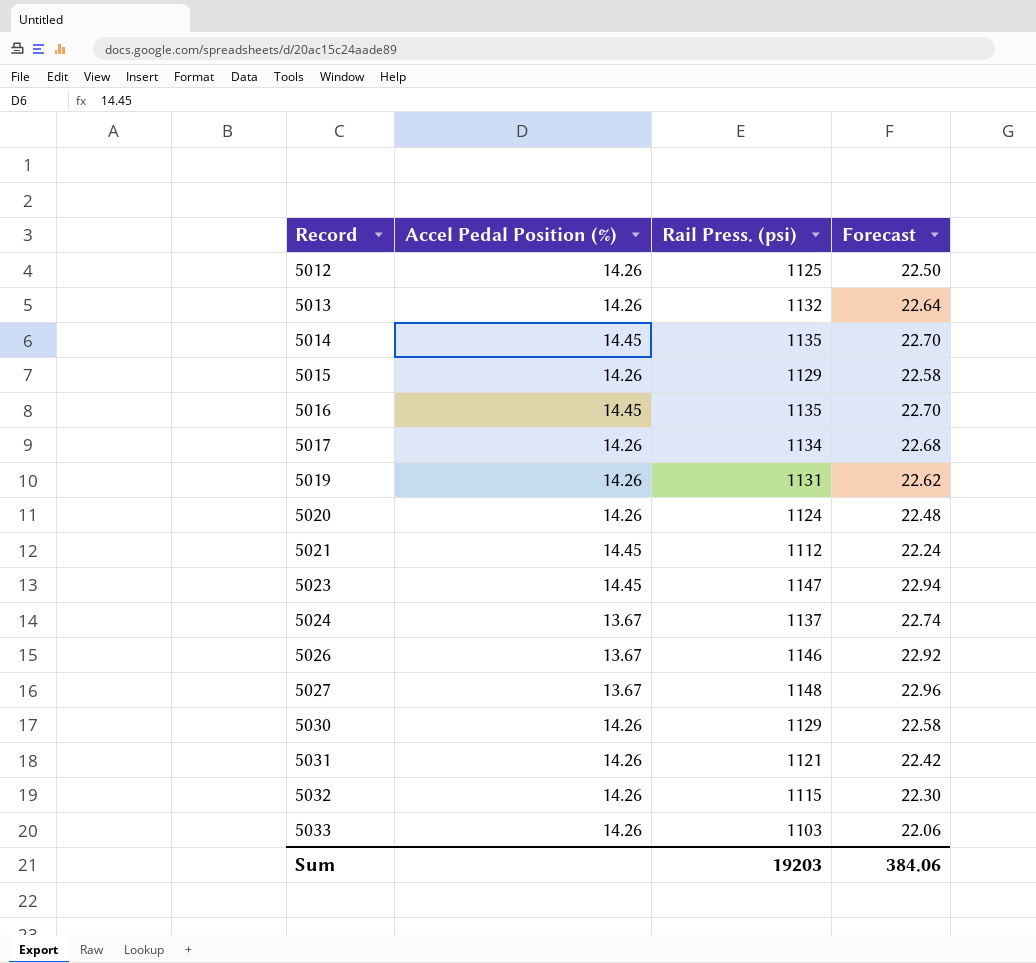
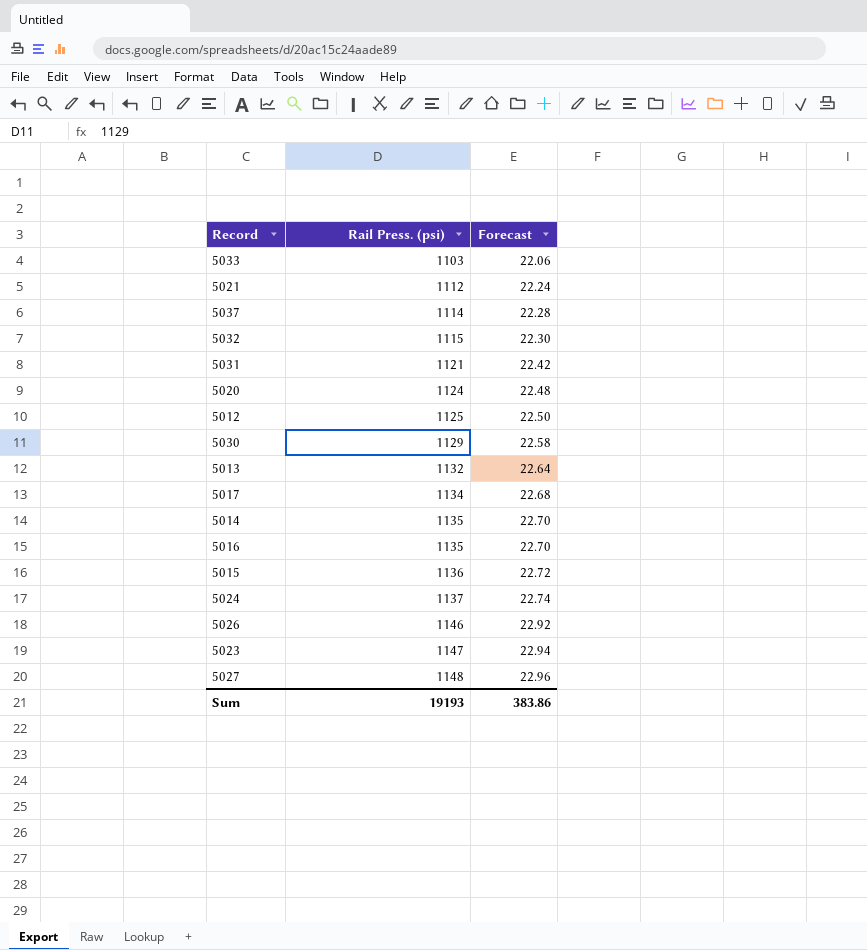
row order: Record ascending -> Rail Press. (psi) ascending
column Accel Pedal Position (%) | position: 2 -> none
row 5019: 14.26 | 1131 | 22.62 -> none
row 5037: none -> 1114 | 22.28
5015 | Rail Press. (psi): 1129 -> 1136
5015 | Forecast: 22.58 -> 22.72
Sum | Rail Press. (psi): 19203 -> 19193
Sum | Forecast: 384.06 -> 383.86

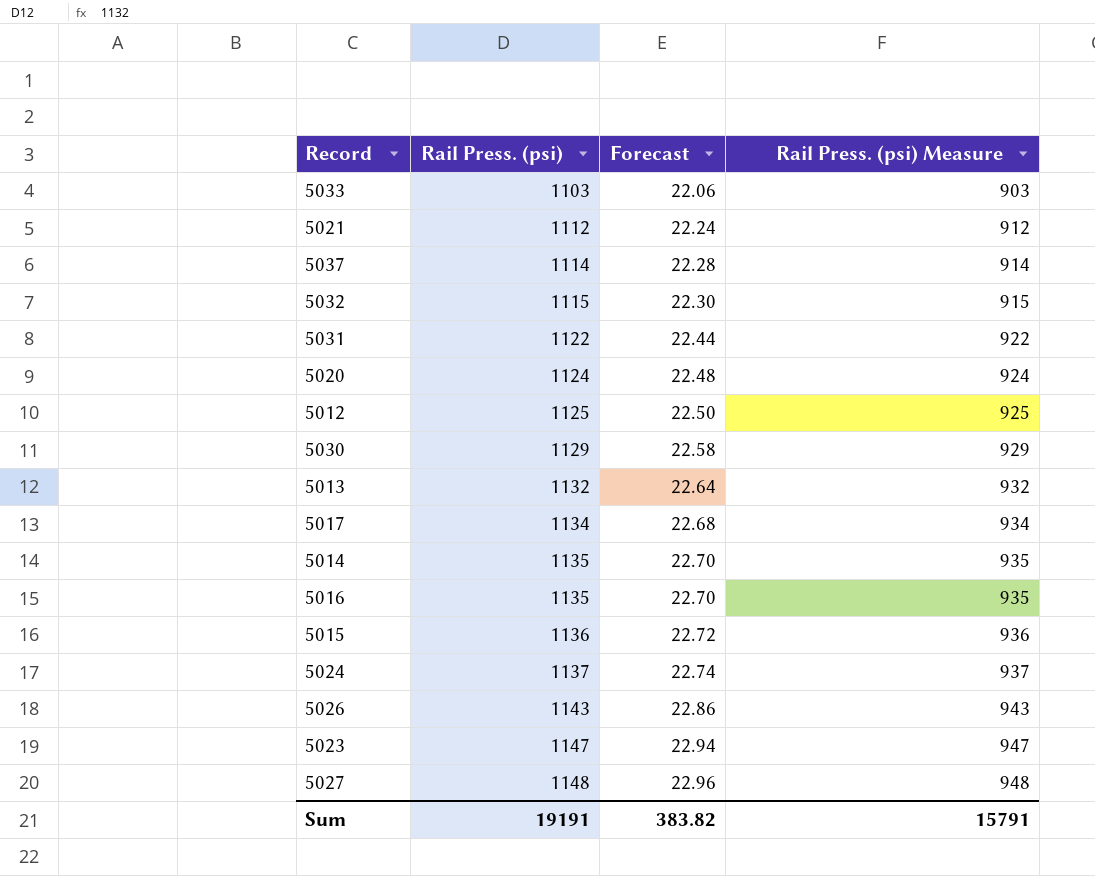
column Rail Press. (psi) Measure | formula: none -> [Rail Press. (psi)] - 200
5031 | Rail Press. (psi): 1121 -> 1122
5031 | Forecast: 22.42 -> 22.44
5026 | Rail Press. (psi): 1146 -> 1143
5026 | Forecast: 22.92 -> 22.86
Sum | Rail Press. (psi): 19193 -> 19191
Sum | Forecast: 383.86 -> 383.82

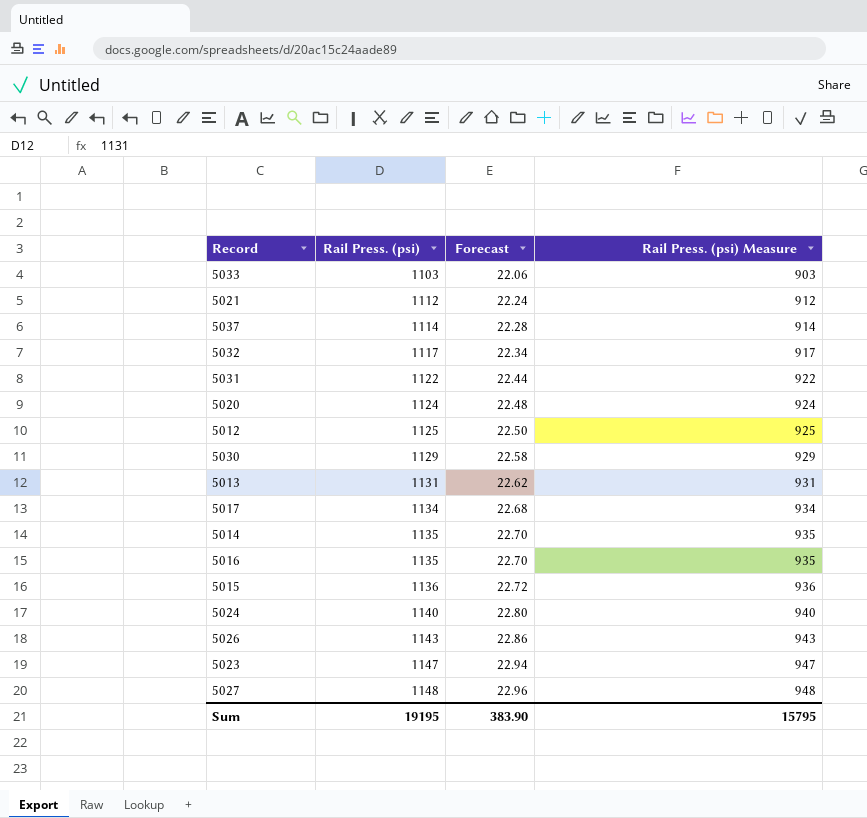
5032 | Rail Press. (psi): 1115 -> 1117
5032 | Forecast: 22.30 -> 22.34
5032 | Rail Press. (psi) Measure: 915 -> 917
5013 | Rail Press. (psi): 1132 -> 1131
5013 | Forecast: 22.64 -> 22.62
5013 | Rail Press. (psi) Measure: 932 -> 931
5024 | Rail Press. (psi): 1137 -> 1140
5024 | Forecast: 22.74 -> 22.80
5024 | Rail Press. (psi) Measure: 937 -> 940
Sum | Rail Press. (psi): 19191 -> 19195
Sum | Forecast: 383.82 -> 383.90
Sum | Rail Press. (psi) Measure: 15791 -> 15795

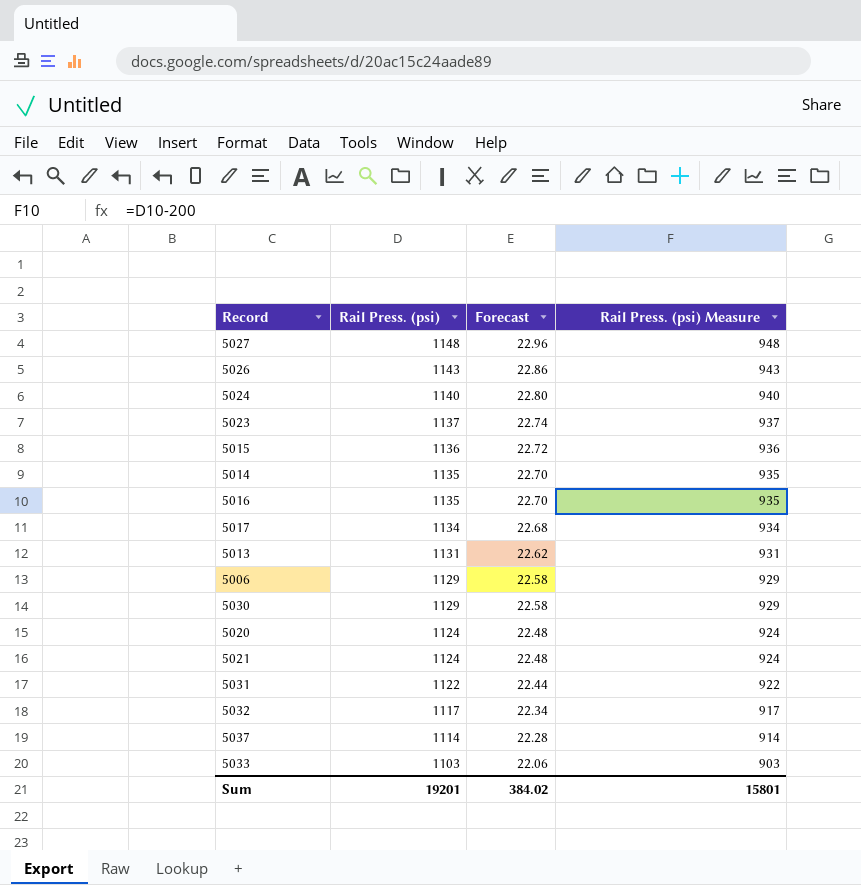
row order: Rail Press. (psi) ascending -> Rail Press. (psi) descending
row 5012: 1125 | 22.50 | 925 -> none
5023 | Rail Press. (psi): 1147 -> 1137
5023 | Forecast: 22.94 -> 22.74
5023 | Rail Press. (psi) Measure: 947 -> 937
row 5006: none -> 1129 | 22.58 | 929
5021 | Rail Press. (psi): 1112 -> 1124
5021 | Forecast: 22.24 -> 22.48
5021 | Rail Press. (psi) Measure: 912 -> 924
Sum | Rail Press. (psi): 19195 -> 19201
Sum | Forecast: 383.90 -> 384.02
Sum | Rail Press. (psi) Measure: 15795 -> 15801

